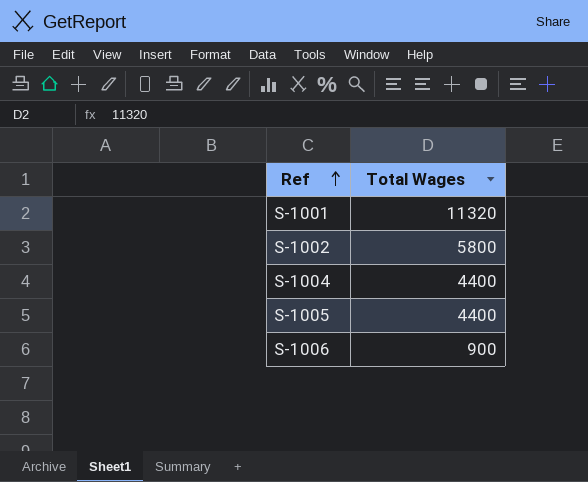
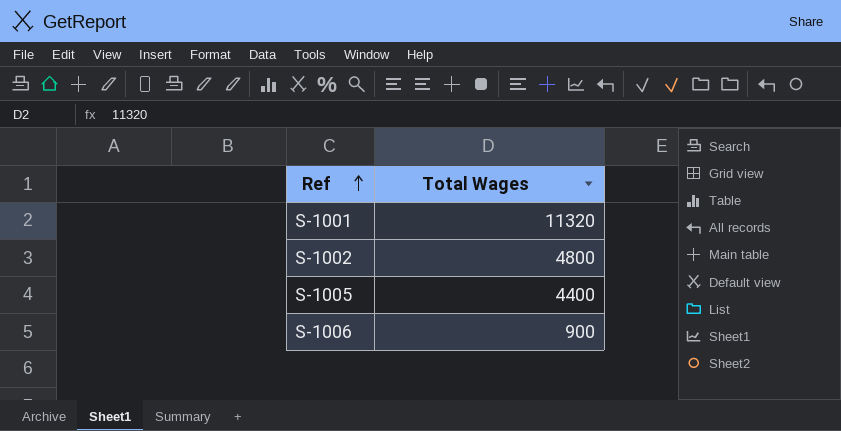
row S-1004: 4400 -> none
S-1002 | Total Wages: 5800 -> 4800

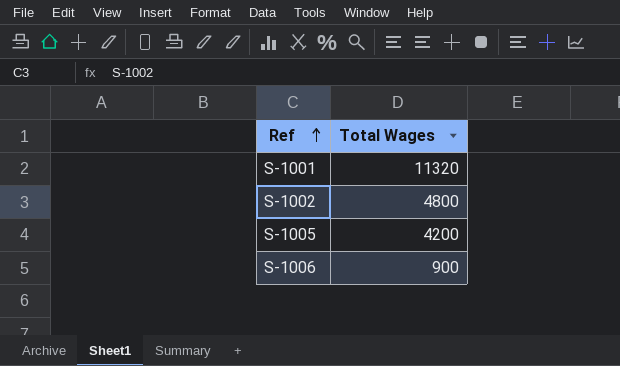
S-1005 | Total Wages: 4400 -> 4200

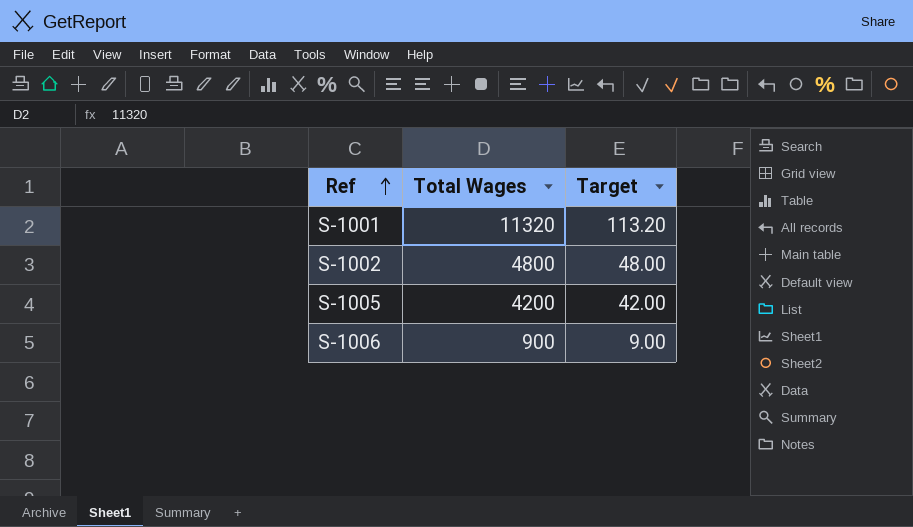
column Target | formula: none -> [Total Wages] * 0.01

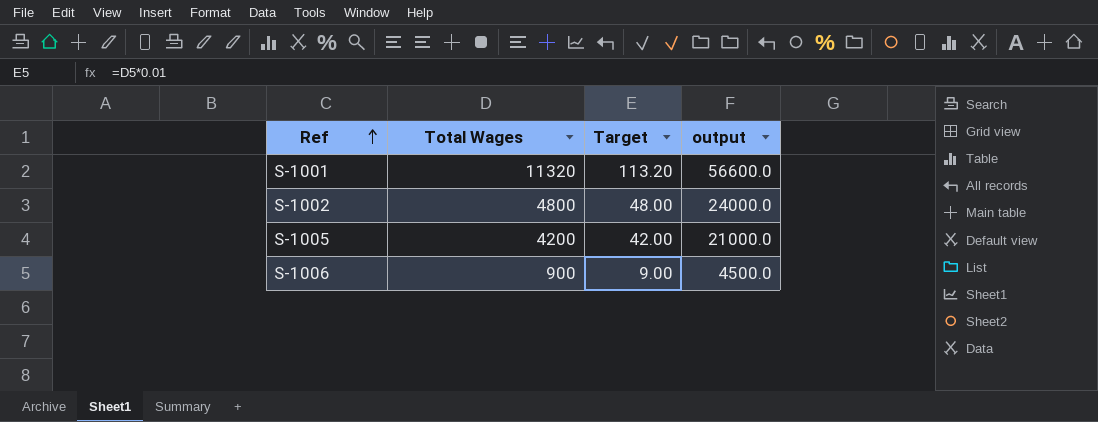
column output | formula: none -> [Total Wages] * 5

